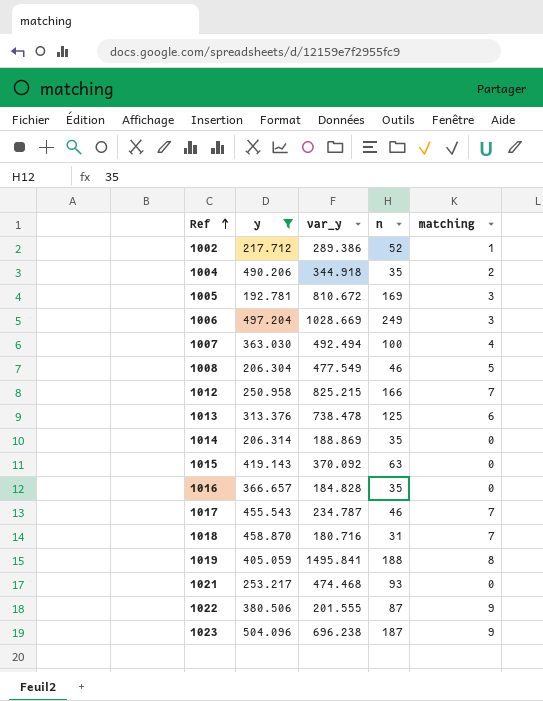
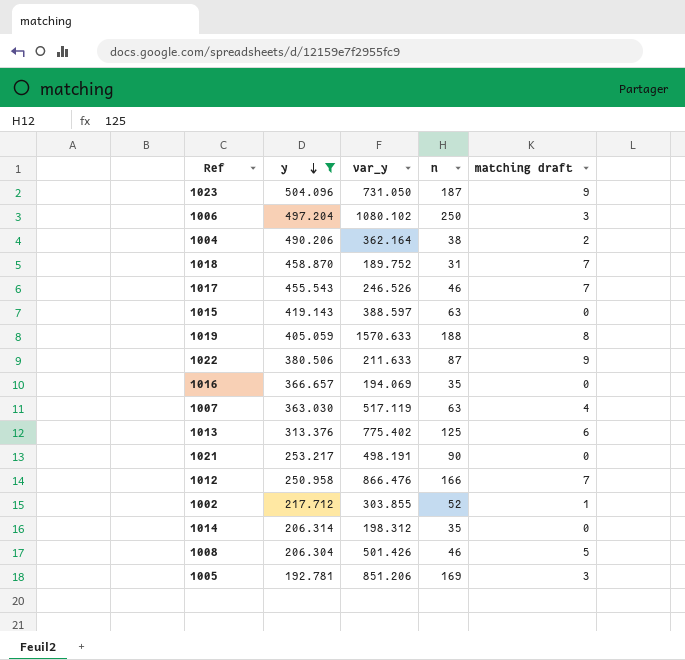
row order: Ref ascending -> y descending
column name: matching -> matching draft
1023 | var_y: 696.238 -> 731.050
1006 | var_y: 1028.669 -> 1080.102
1006 | n: 249 -> 250
1004 | var_y: 344.918 -> 362.164
1004 | n: 35 -> 38
1018 | var_y: 180.716 -> 189.752
1017 | var_y: 234.787 -> 246.526
1015 | var_y: 370.092 -> 388.597
1019 | var_y: 1495.841 -> 1570.633
1022 | var_y: 201.555 -> 211.633
1016 | var_y: 184.828 -> 194.069
1007 | var_y: 492.494 -> 517.119
1007 | n: 100 -> 63
1013 | var_y: 738.478 -> 775.402
1021 | var_y: 474.468 -> 498.191
1021 | n: 93 -> 90
1012 | var_y: 825.215 -> 866.476
1002 | var_y: 289.386 -> 303.855
1014 | var_y: 188.869 -> 198.312
1008 | var_y: 477.549 -> 501.426
1005 | var_y: 810.672 -> 851.206

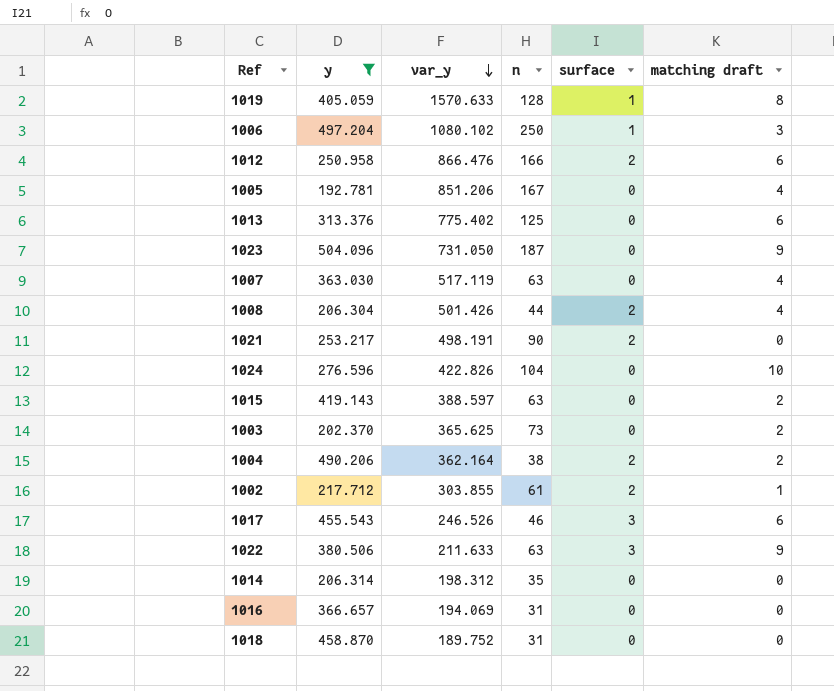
row order: y descending -> var_y descending
column surface | position: none -> 5
1019 | n: 188 -> 128
1012 | matching draft: 7 -> 6
1005 | n: 169 -> 167
1005 | matching draft: 3 -> 4
1008 | n: 46 -> 44
1008 | matching draft: 5 -> 4
row 1024: none -> 276.596 | 422.826 | 104 | 0 | 10
1015 | matching draft: 0 -> 2
row 1003: none -> 202.370 | 365.625 | 73 | 0 | 2
1002 | n: 52 -> 61
1017 | matching draft: 7 -> 6
1022 | n: 87 -> 63
1016 | n: 35 -> 31
1018 | matching draft: 7 -> 0

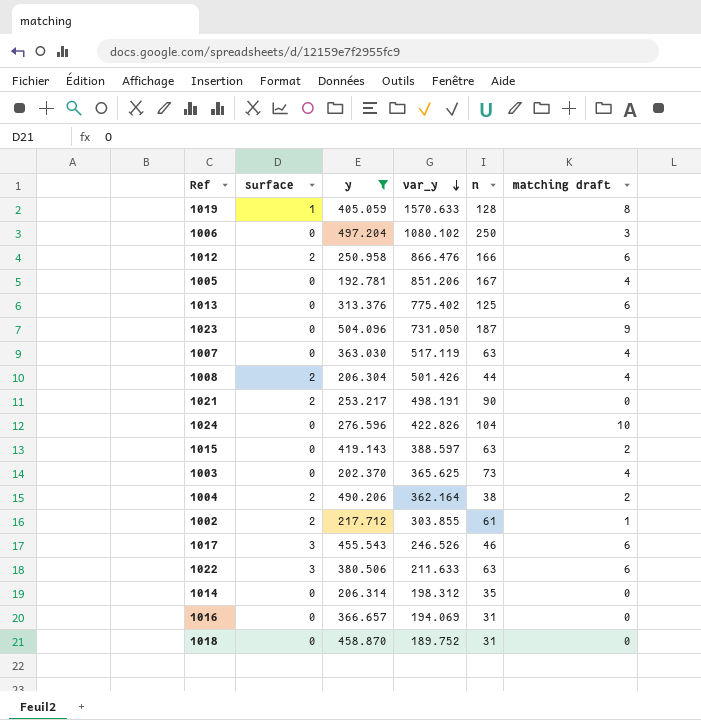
column surface | position: 5 -> 2
1006 | surface: 1 -> 0
1003 | matching draft: 2 -> 4
1022 | matching draft: 9 -> 6

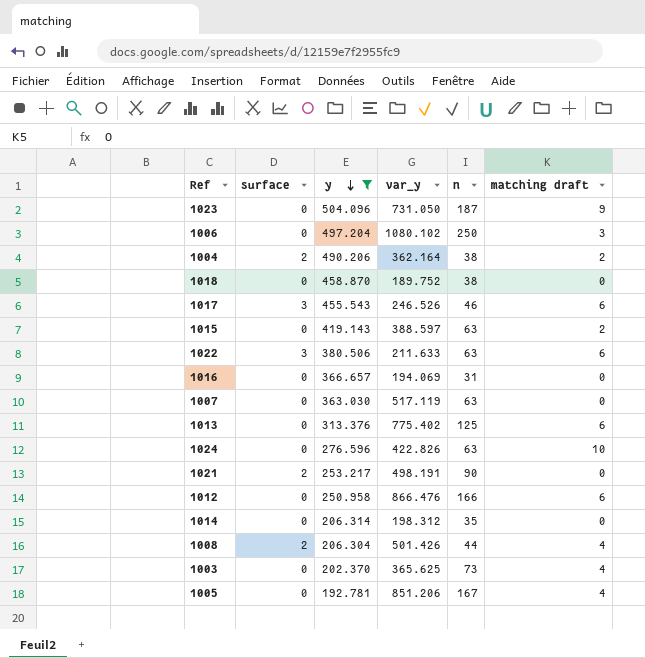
row order: var_y descending -> y descending
row 1019: 1 | 405.059 | 1570.633 | 128 | 8 -> none
row 1002: 2 | 217.712 | 303.855 | 61 | 1 -> none
1018 | n: 31 -> 38
1007 | matching draft: 4 -> 0
1024 | n: 104 -> 63
1012 | surface: 2 -> 0

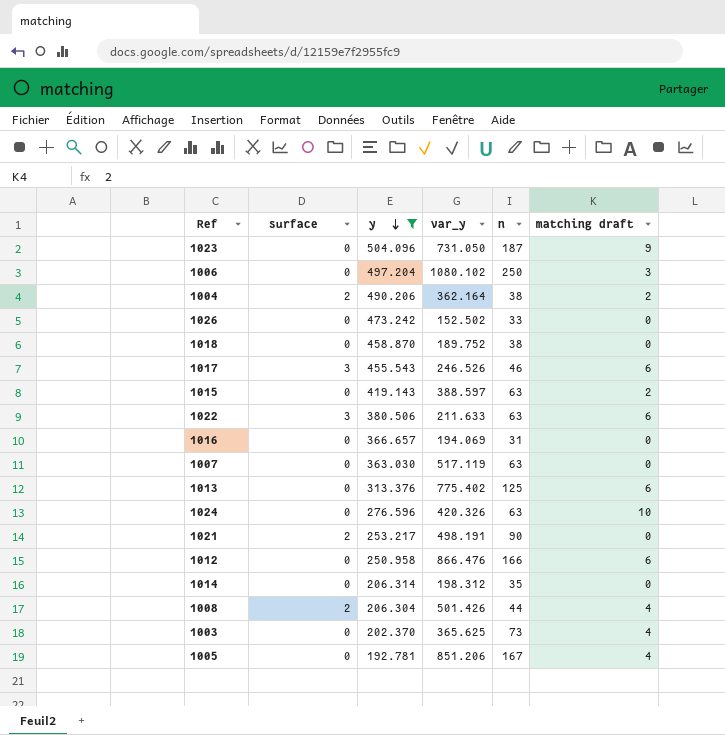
row 1026: none -> 0 | 473.242 | 152.502 | 33 | 0
1024 | var_y: 422.826 -> 420.326

